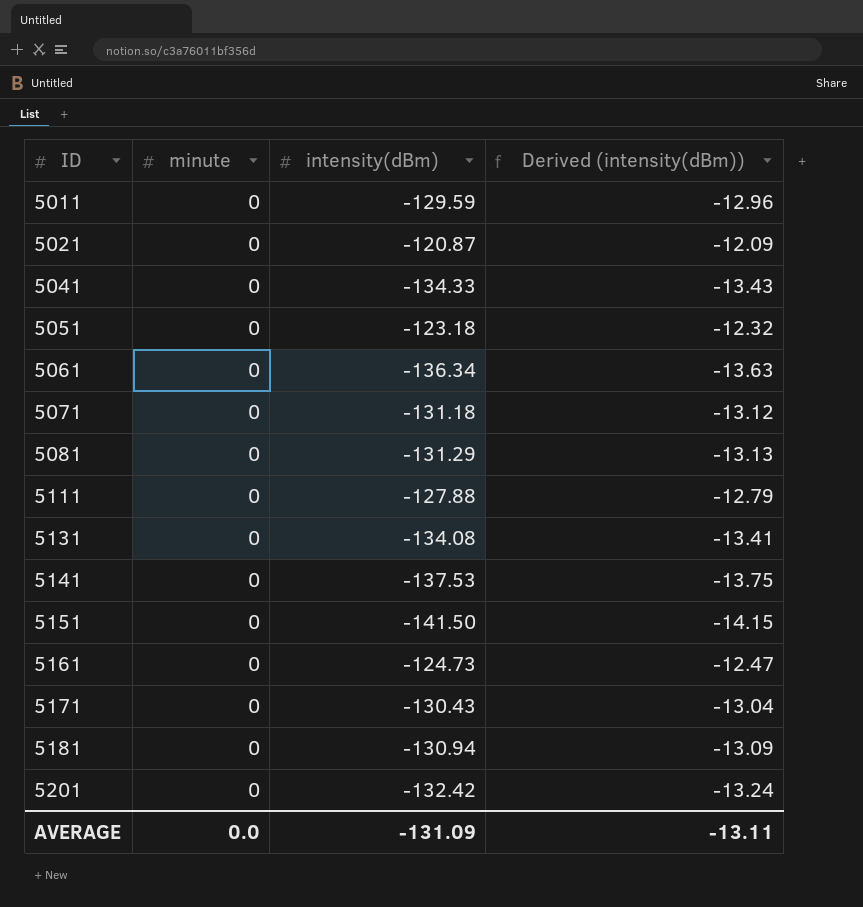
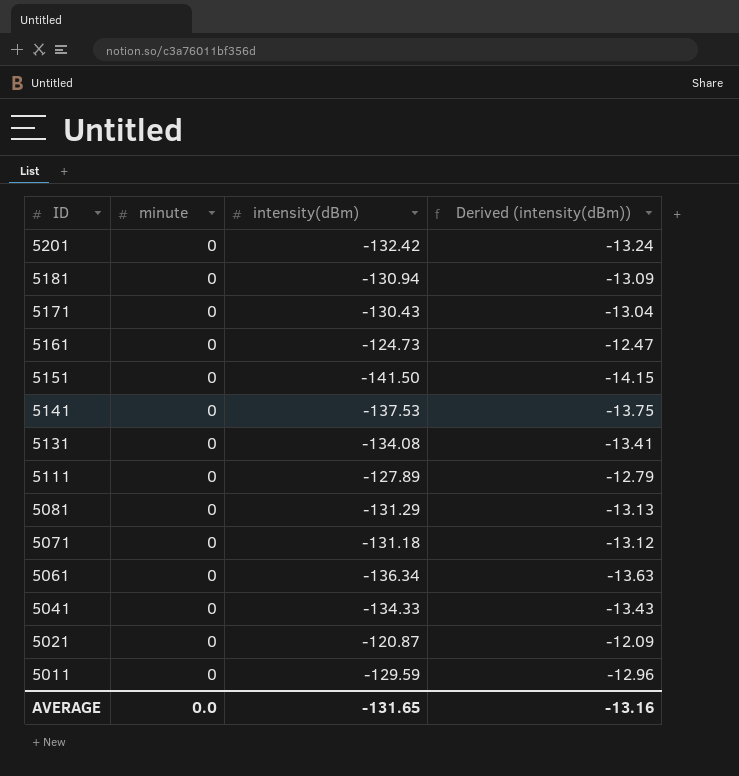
row order: ID ascending -> ID descending
row 5051: 0 | -123.18 | -12.32 -> none
5111 | intensity(dBm): -127.88 -> -127.89
AVERAGE | intensity(dBm): -131.09 -> -131.65
AVERAGE | Derived (intensity(dBm)): -13.11 -> -13.16

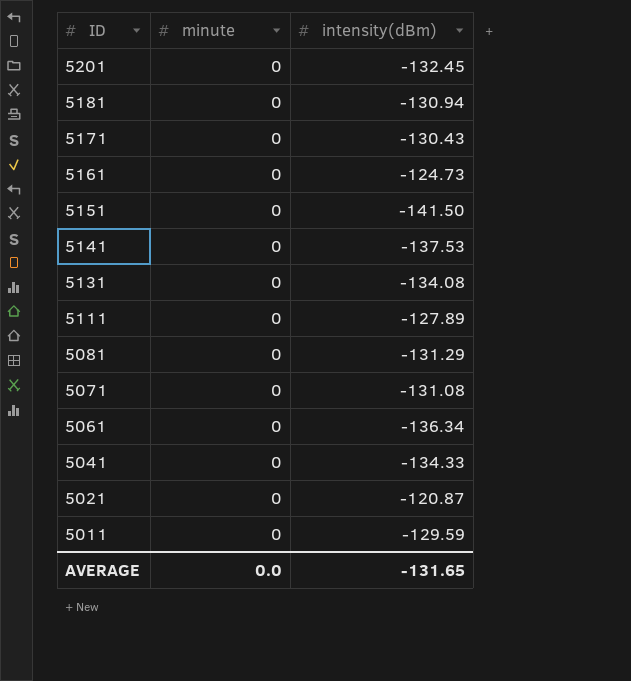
column Derived (intensity(dBm)) | formula: [intensity(dBm)] * 0.1 -> none
5201 | intensity(dBm): -132.42 -> -132.45
5071 | intensity(dBm): -131.18 -> -131.08

